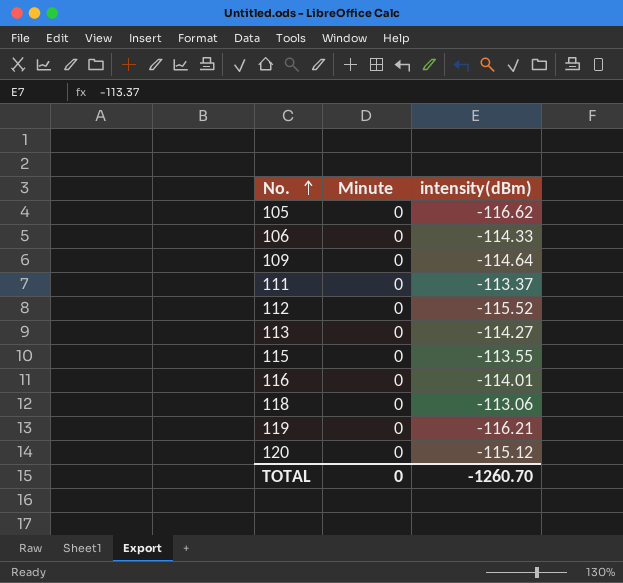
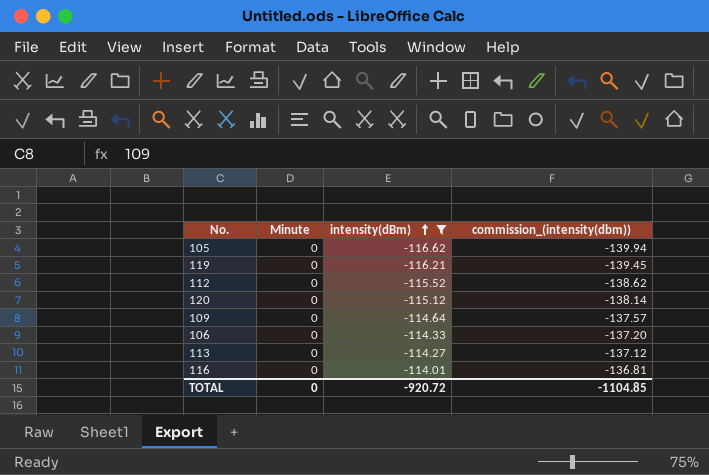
filter: none -> intensity(dBm) <= -114.01
row order: No. ascending -> intensity(dBm) ascending
column commission_(intensity(dbm)) | formula: none -> [intensity(dBm)] * 1.2
TOTAL | intensity(dBm): -1260.70 -> -920.72

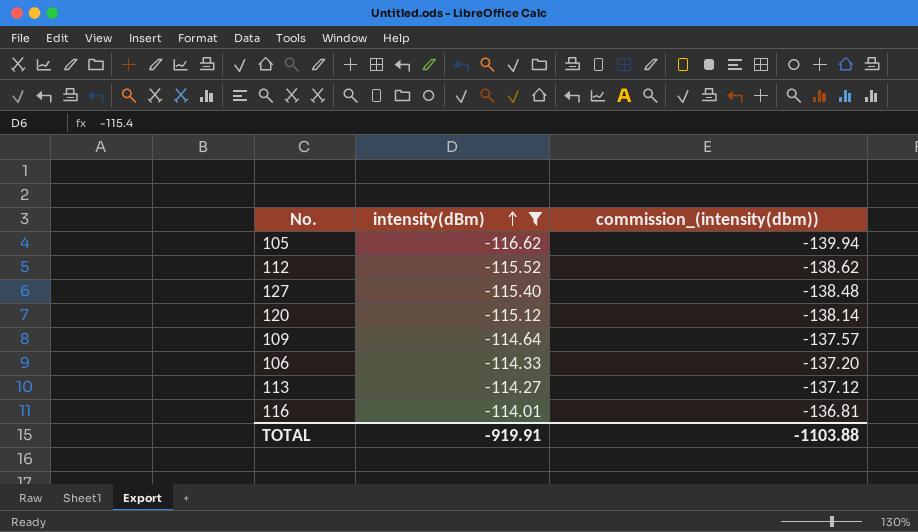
column Minute | position: 2 -> none
row 119: 0 | -116.21 | -139.45 -> none
row 127: none -> -115.40 | -138.48
TOTAL | intensity(dBm): -920.72 -> -919.91
TOTAL | commission_(intensity(dbm)): -1104.85 -> -1103.88

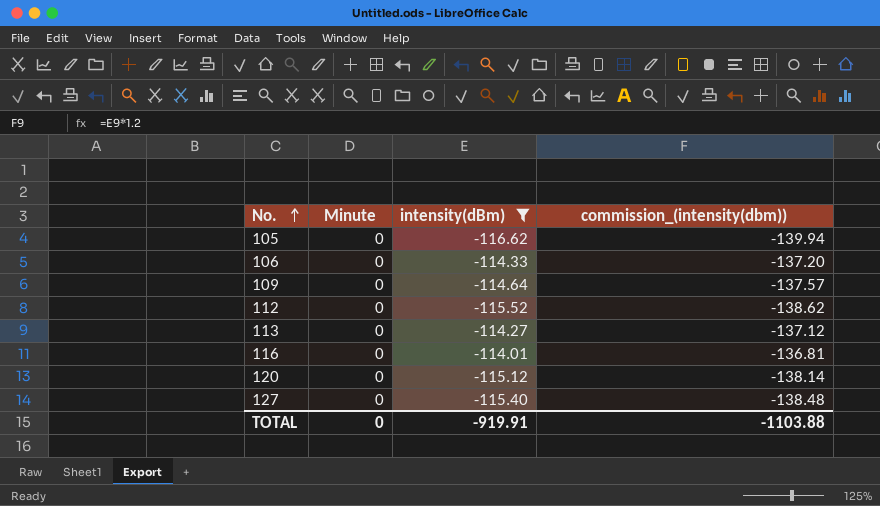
row order: intensity(dBm) ascending -> No. ascending
column Minute | position: none -> 2

